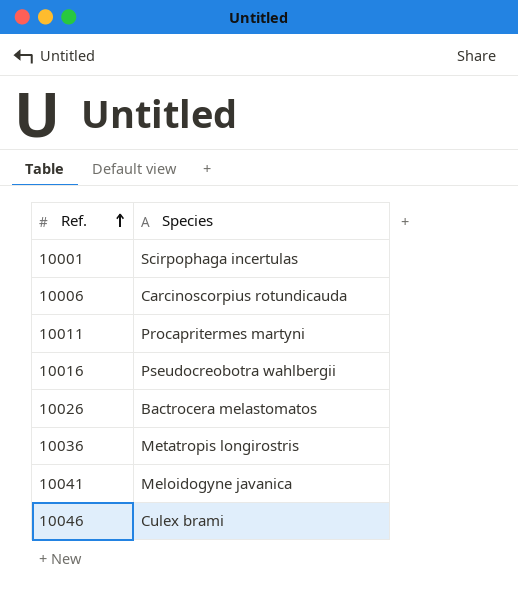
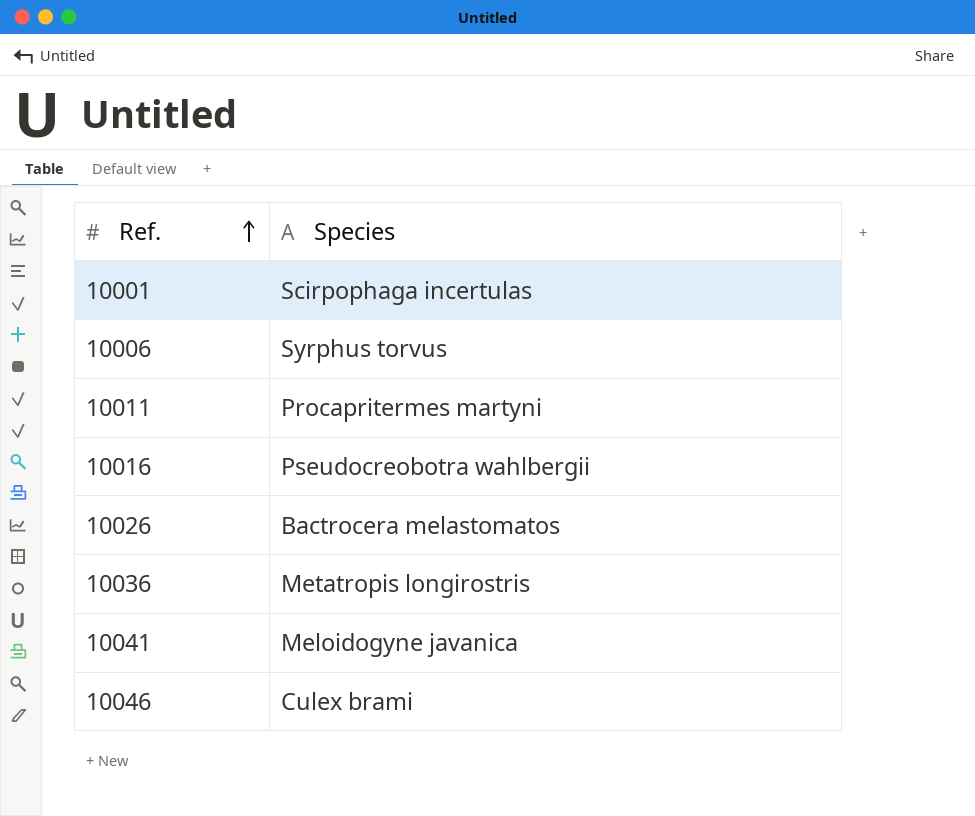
10006 | Species: Carcinoscorpius rotundicauda -> Syrphus torvus

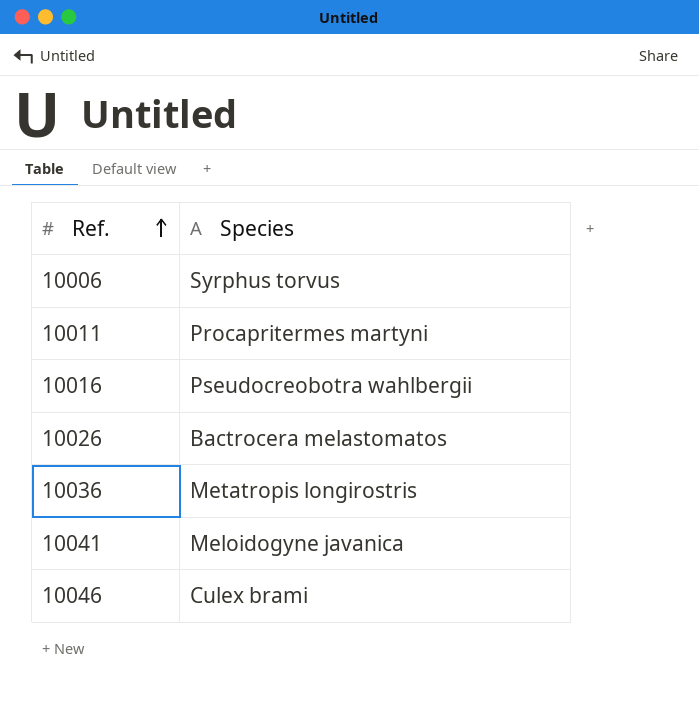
row 10001: Scirpophaga incertulas -> none

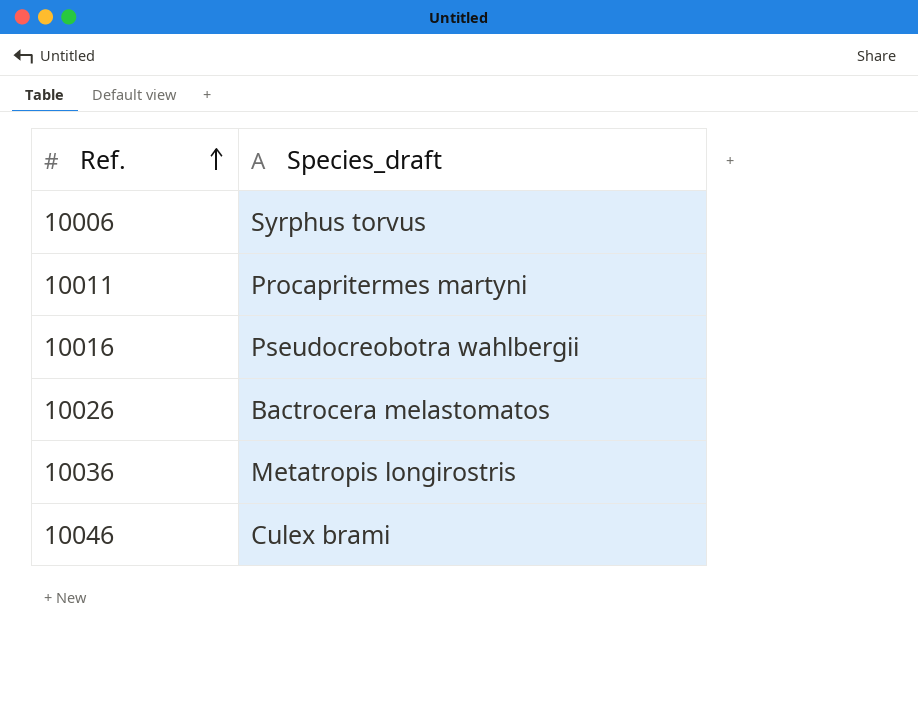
column name: Species -> Species_draft
row 10041: Meloidogyne javanica -> none

